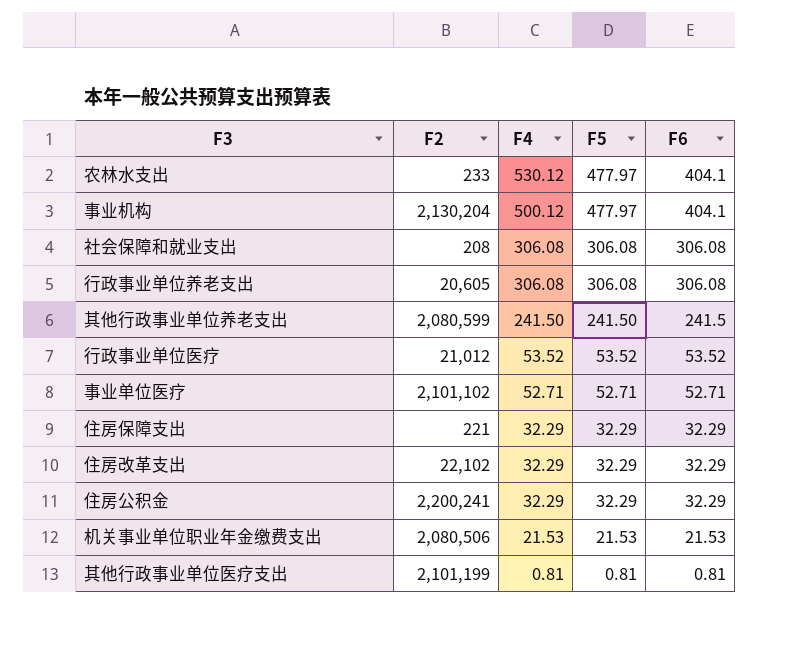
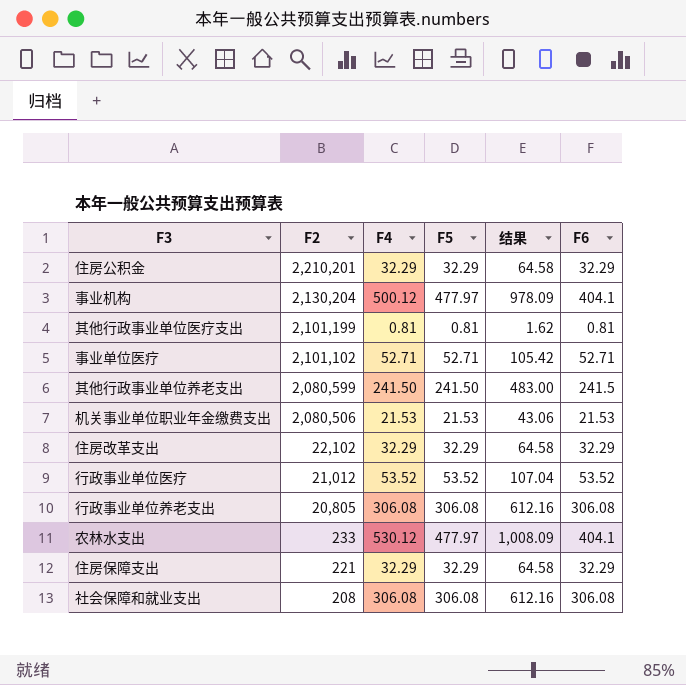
row order: F4 descending -> F2 descending
column 结果 | formula: none -> [F4] + [F5]
住房公积金 | F2: 2,200,241 -> 2,210,201
行政事业单位养老支出 | F2: 20,605 -> 20,805

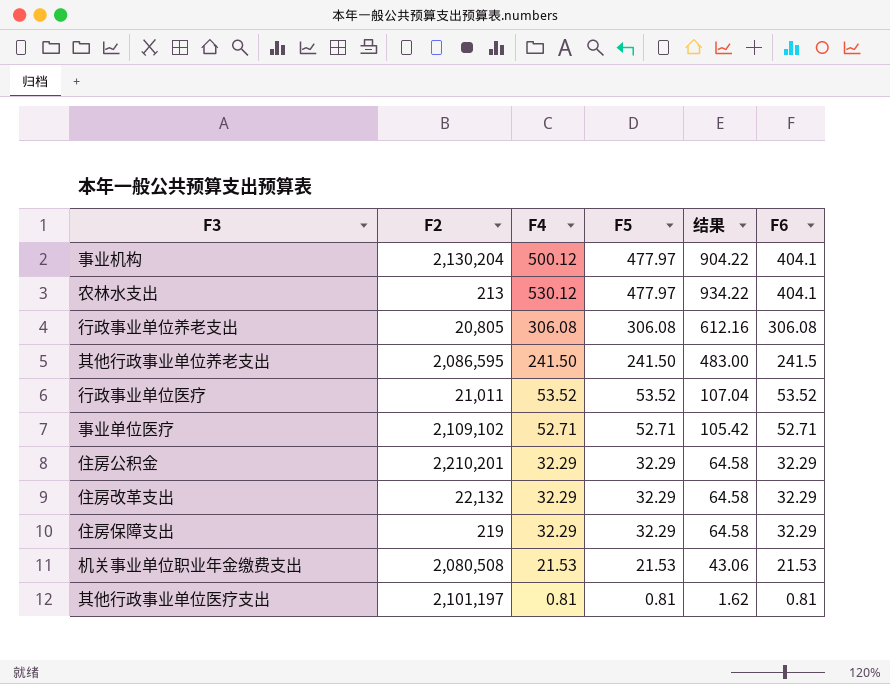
row order: F2 descending -> F5 descending
column 结果 | formula: [F4] + [F5] -> [F4] + [F6]
row 社会保障和就业支出: 208 | 306.08 | 306.08 | 612.16 | 306.08 -> none
农林水支出 | F2: 233 -> 213
其他行政事业单位养老支出 | F2: 2,080,599 -> 2,086,595
行政事业单位医疗 | F2: 21,012 -> 21,011
事业单位医疗 | F2: 2,101,102 -> 2,109,102
住房改革支出 | F2: 22,102 -> 22,132
住房保障支出 | F2: 221 -> 219
机关事业单位职业年金缴费支出 | F2: 2,080,506 -> 2,080,508
其他行政事业单位医疗支出 | F2: 2,101,199 -> 2,101,197

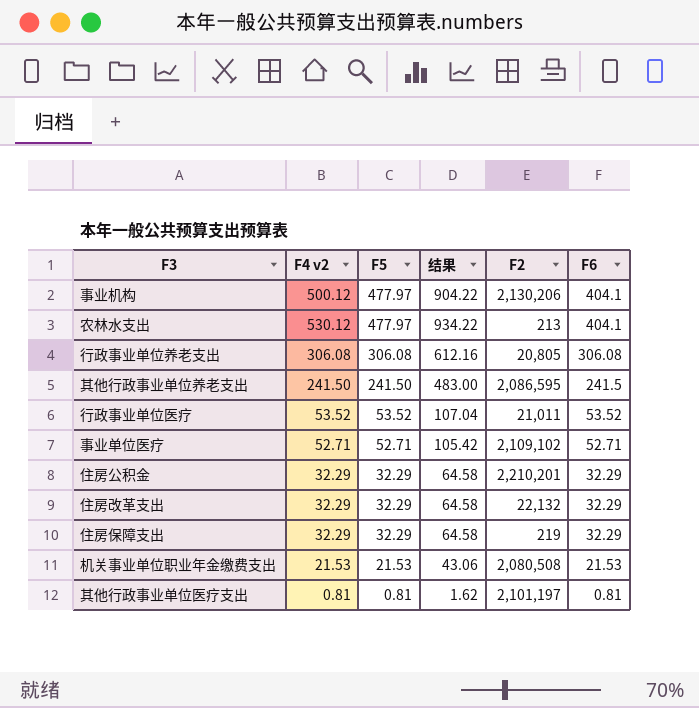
column name: F4 -> F4 v2
column F2 | position: 2 -> 5
事业机构 | F2: 2,130,204 -> 2,130,206

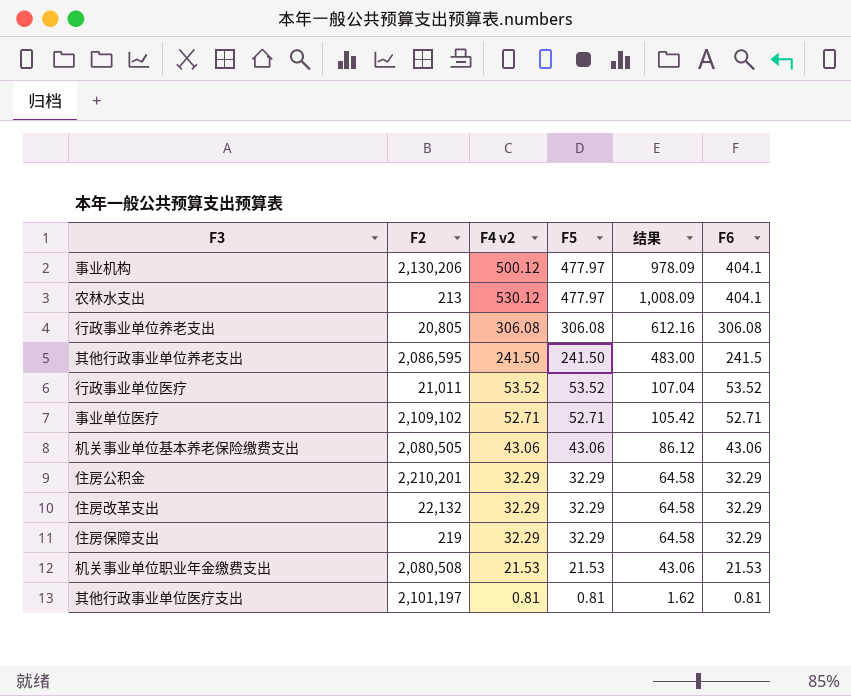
column F2 | position: 5 -> 2
column 结果 | formula: [F4 v2] + [F6] -> [F4 v2] + [F5]
row 机关事业单位基本养老保险缴费支出: none -> 2,080,505 | 43.06 | 43.06 | 86.12 | 43.06

